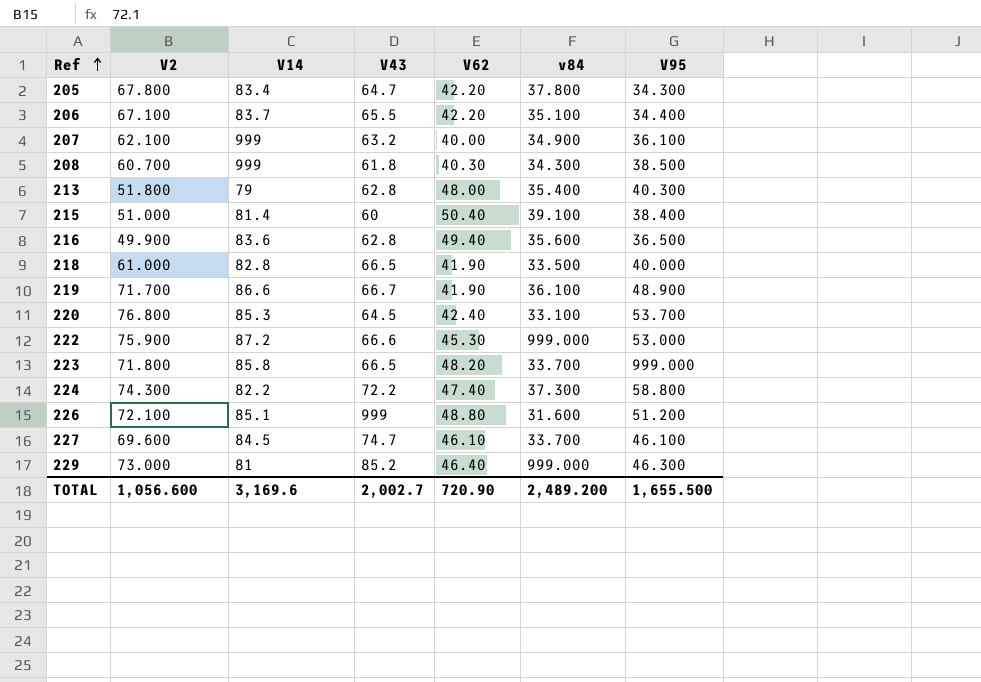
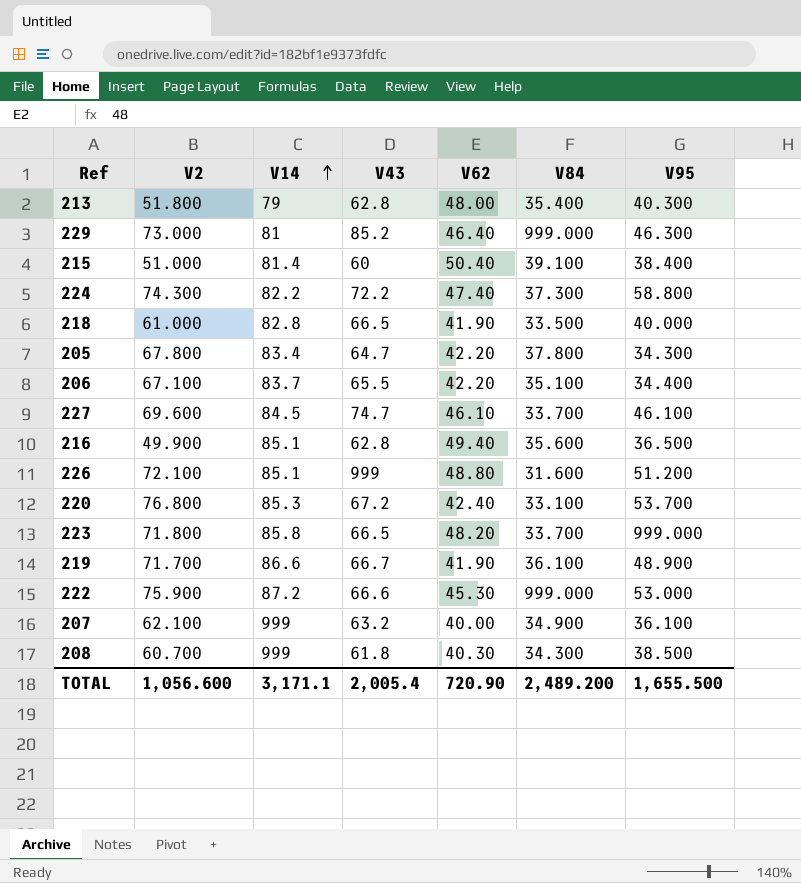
row order: Ref ascending -> V14 ascending
column name: v84 -> V84
216 | V14: 83.6 -> 85.1
220 | V43: 64.5 -> 67.2
TOTAL | V14: 3,169.6 -> 3,171.1
TOTAL | V43: 2,002.7 -> 2,005.4

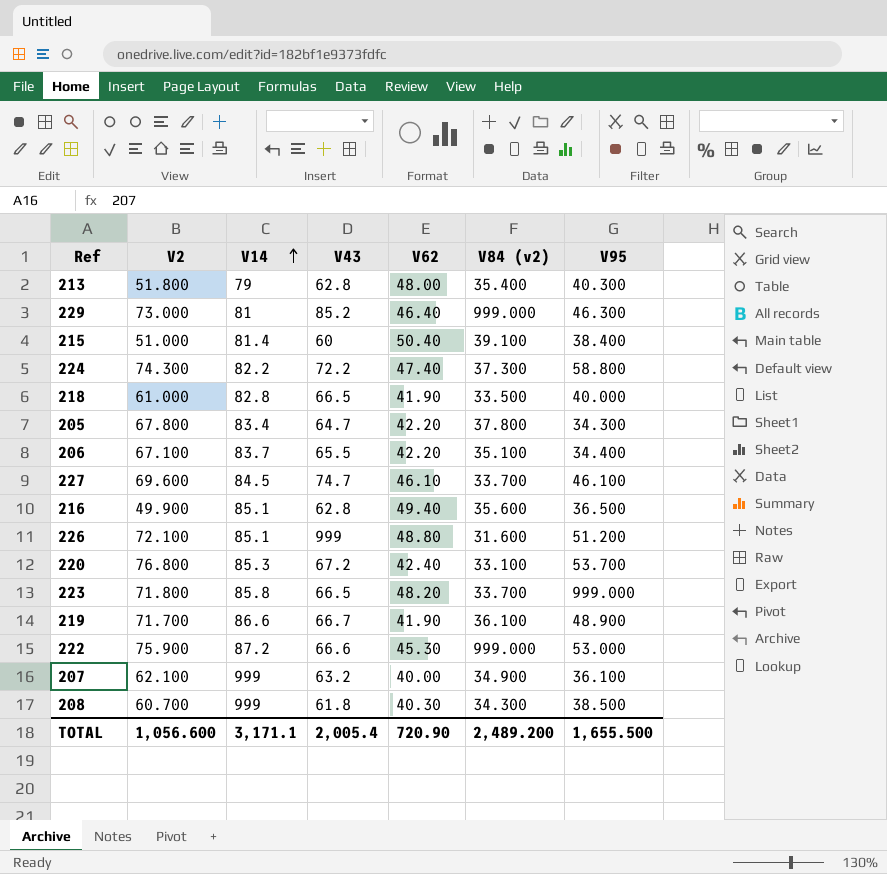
column name: V84 -> V84 (v2)

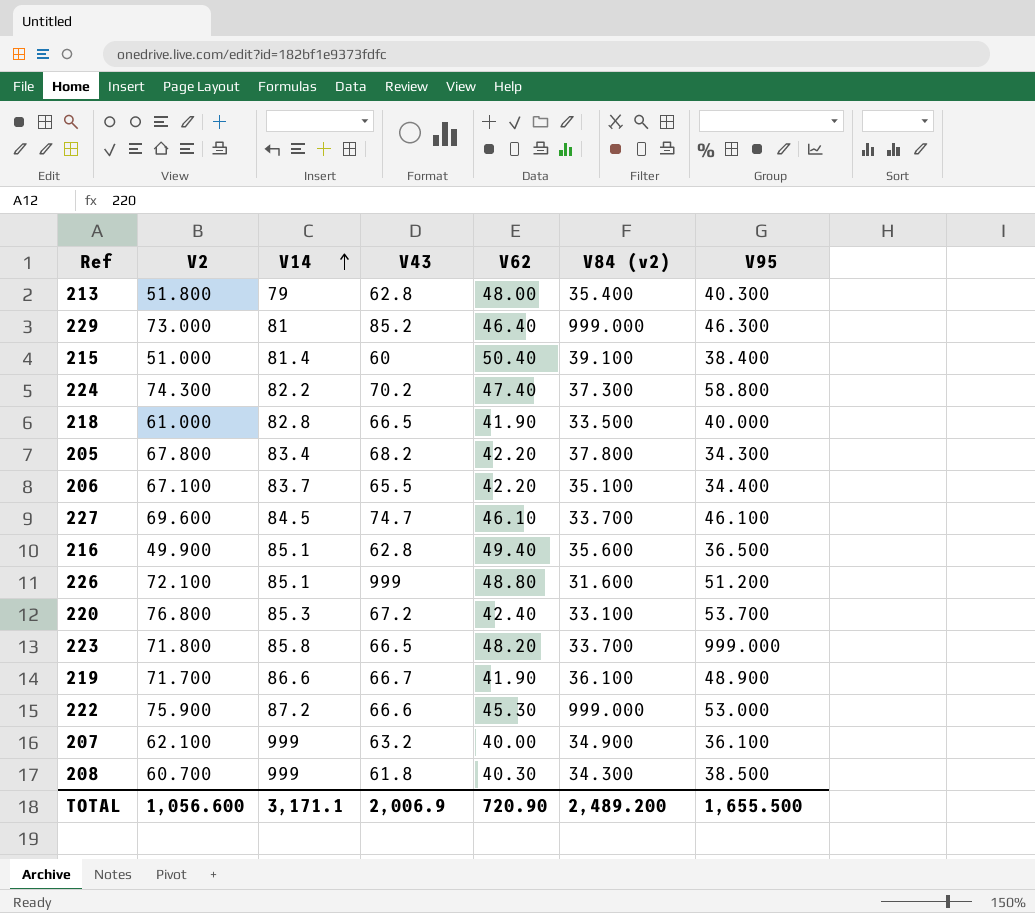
224 | V43: 72.2 -> 70.2
205 | V43: 64.7 -> 68.2
TOTAL | V43: 2,005.4 -> 2,006.9

